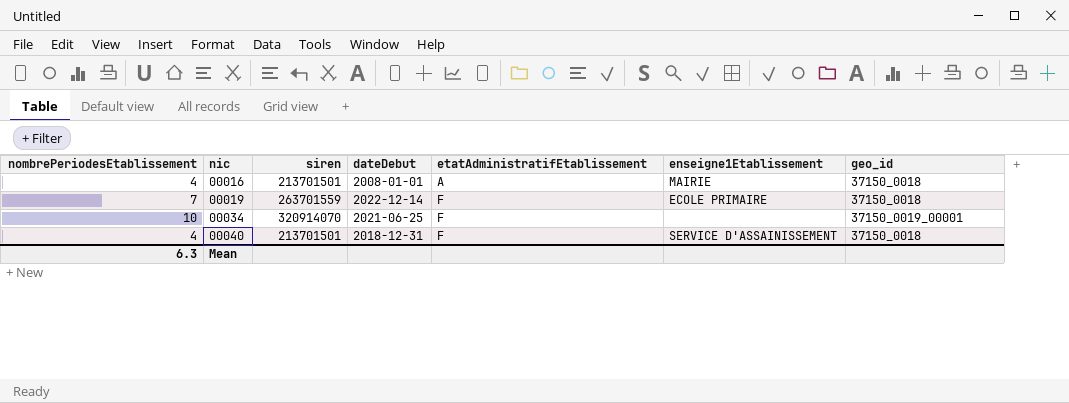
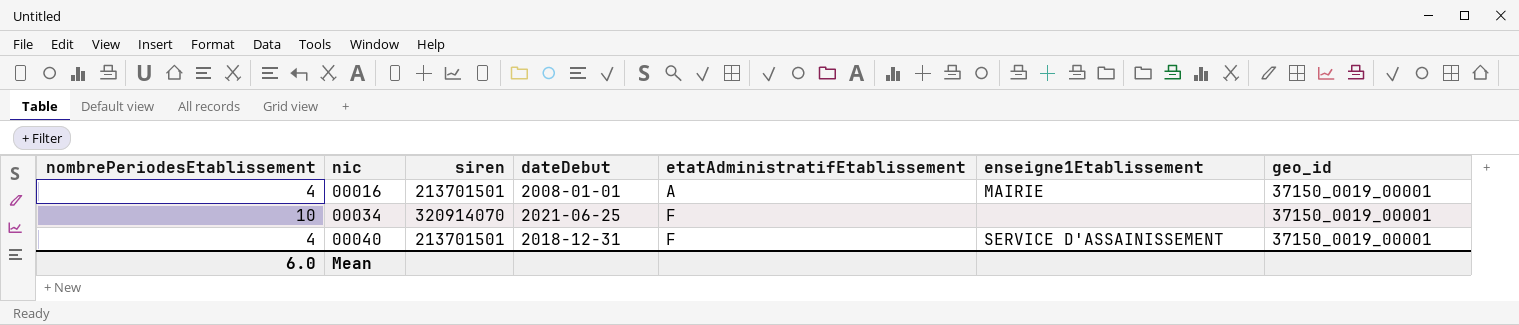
row 00019: 7 | 263701559 | 2022-12-14 | F | ECOLE PRIMAIRE | 37150_0018 -> none
00016 | geo_id: 37150_0018 -> 37150_0019_00001
00040 | geo_id: 37150_0018 -> 37150_0019_00001
Mean | nombrePeriodesEtablissement: 6.3 -> 6.0

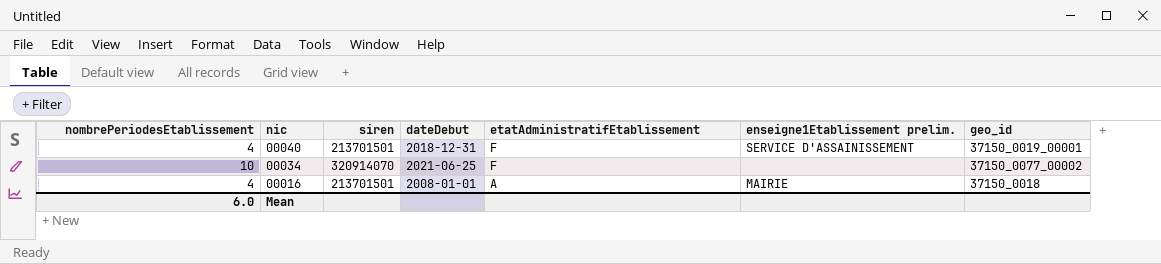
row order: nic ascending -> nic descending
column name: enseigne1Etablissement -> enseigne1Etablissement prelim.
00034 | geo_id: 37150_0019_00001 -> 37150_0077_00002
00016 | geo_id: 37150_0019_00001 -> 37150_0018

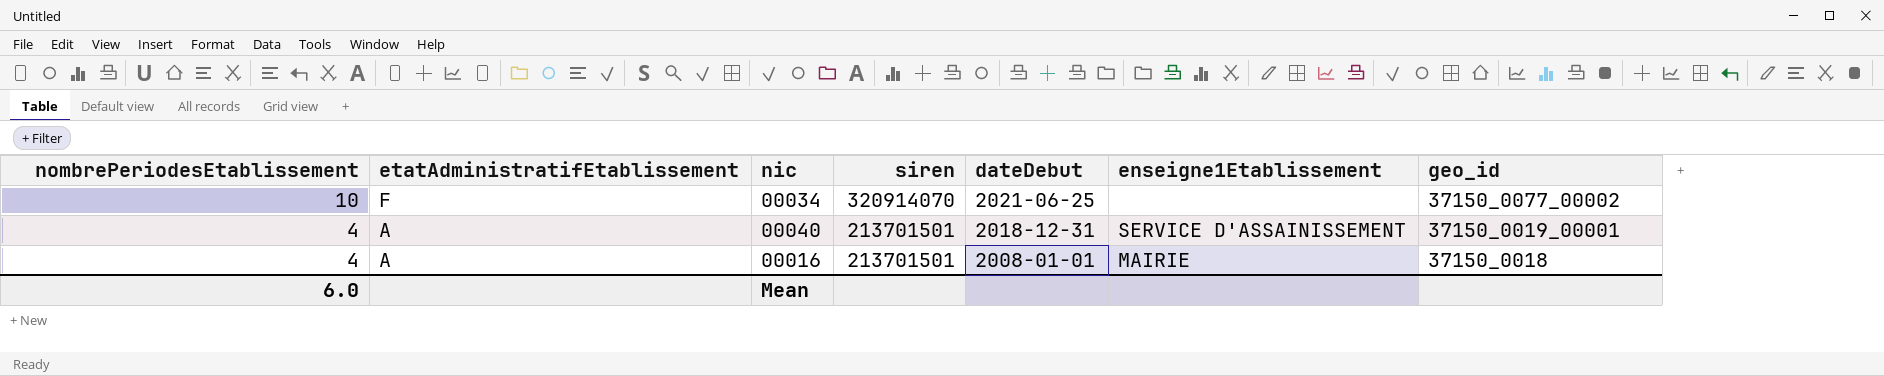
row order: nic descending -> nombrePeriodesEtablissement descending
column etatAdministratifEtablissement | position: 5 -> 2
column name: enseigne1Etablissement prelim. -> enseigne1Etablissement
00040 | etatAdministratifEtablissement: F -> A

